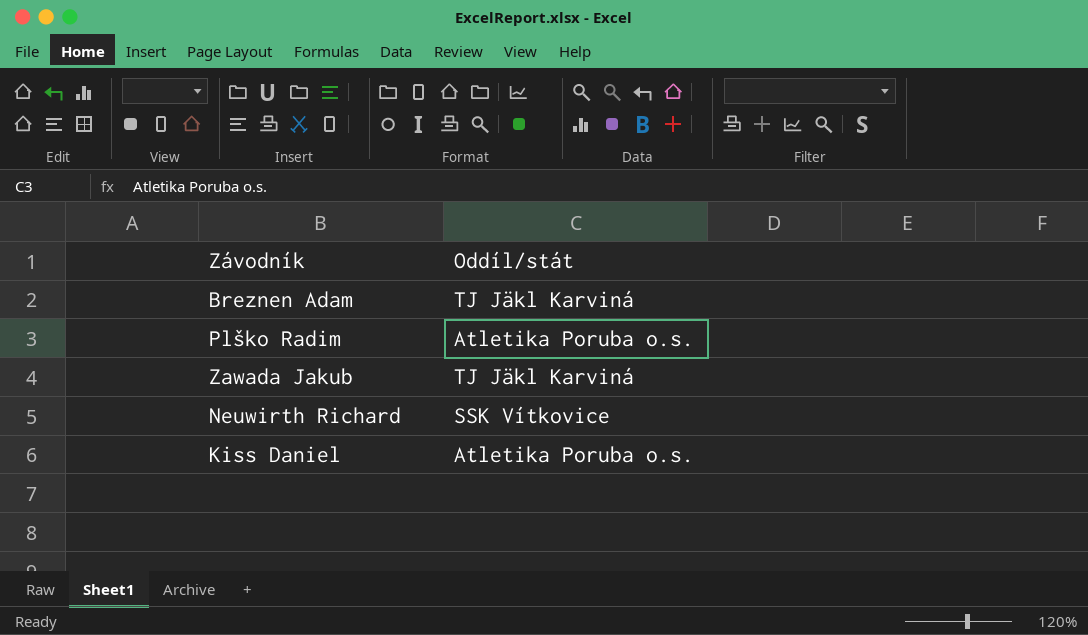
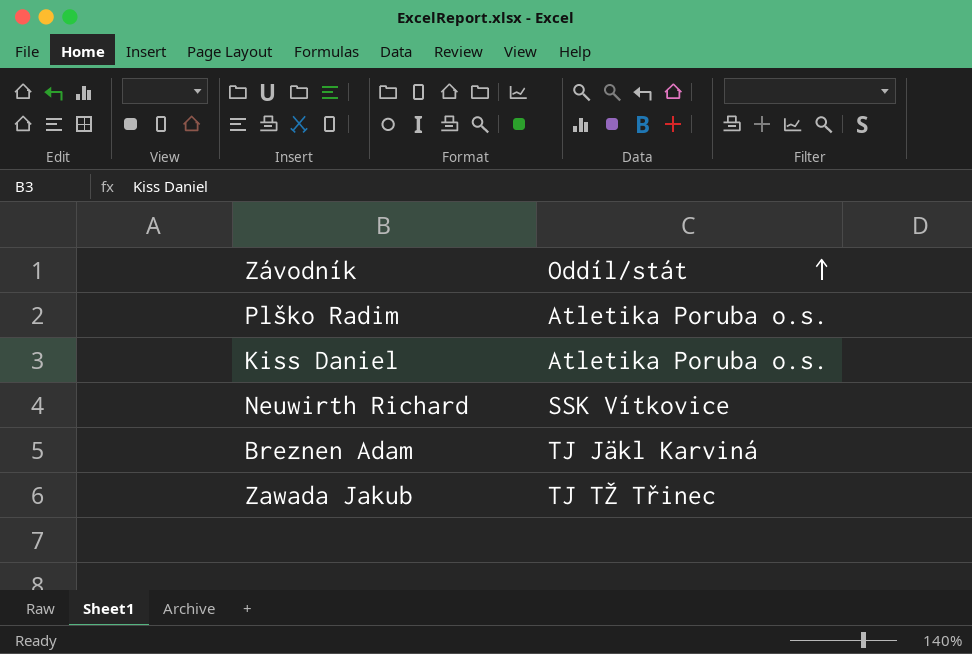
row order: none -> Oddíl/stát ascending
Zawada Jakub | Oddíl/stát: TJ Jäkl Karviná -> TJ TŽ Třinec

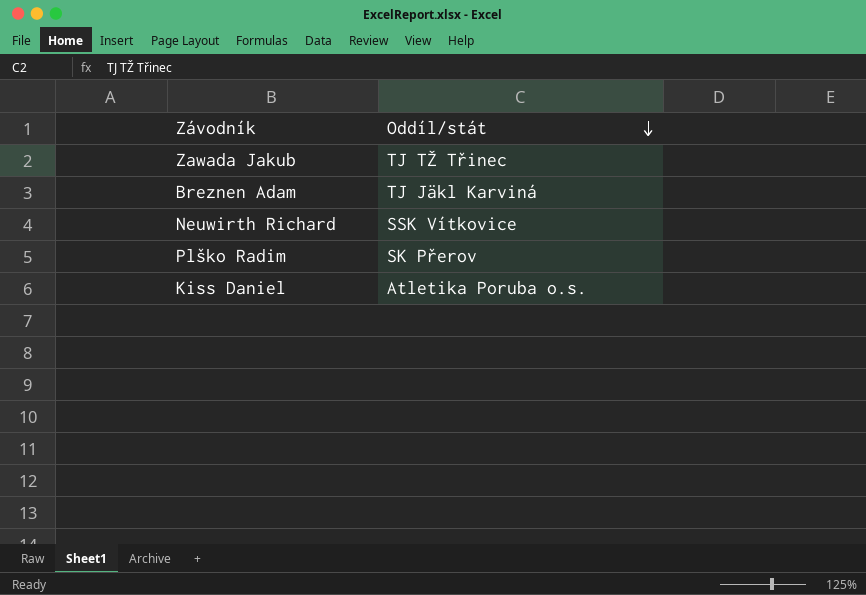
row order: Oddíl/stát ascending -> Oddíl/stát descending
Plško Radim | Oddíl/stát: Atletika Poruba o.s. -> SK Přerov

